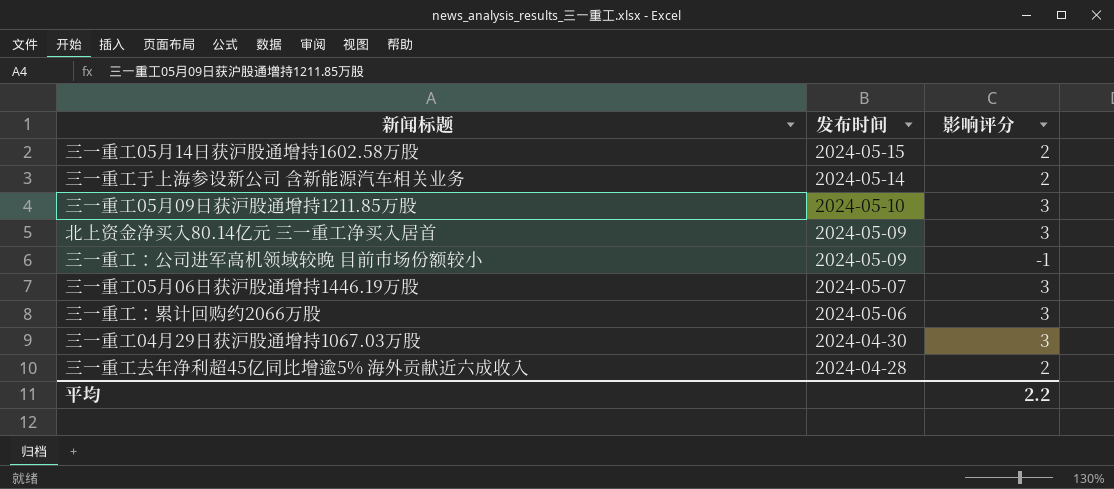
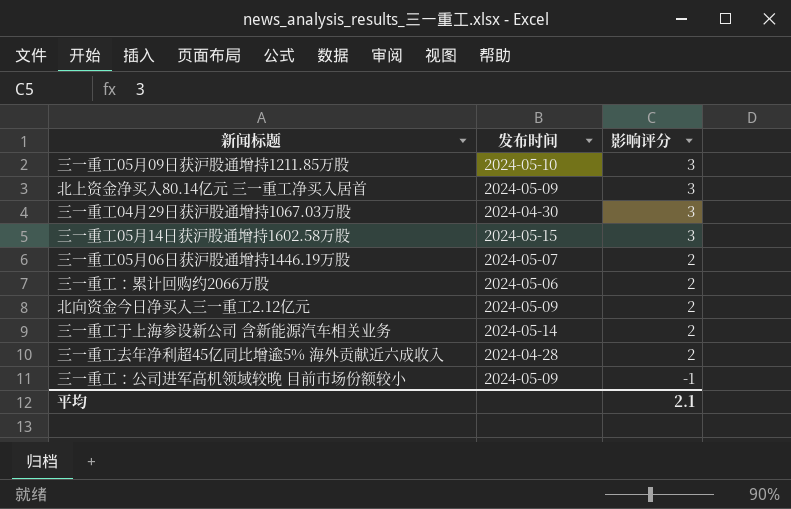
row order: 发布时间 descending -> 影响评分 descending
三一重工05月14日获沪股通增持1602.58万股 | 影响评分: 2 -> 3
三一重工05月06日获沪股通增持1446.19万股 | 影响评分: 3 -> 2
三一重工：累计回购约2066万股 | 影响评分: 3 -> 2
row 北向资金今日净买入三一重工2.12亿元: none -> 2024-05-09 | 2
平均 | 影响评分: 2.2 -> 2.1

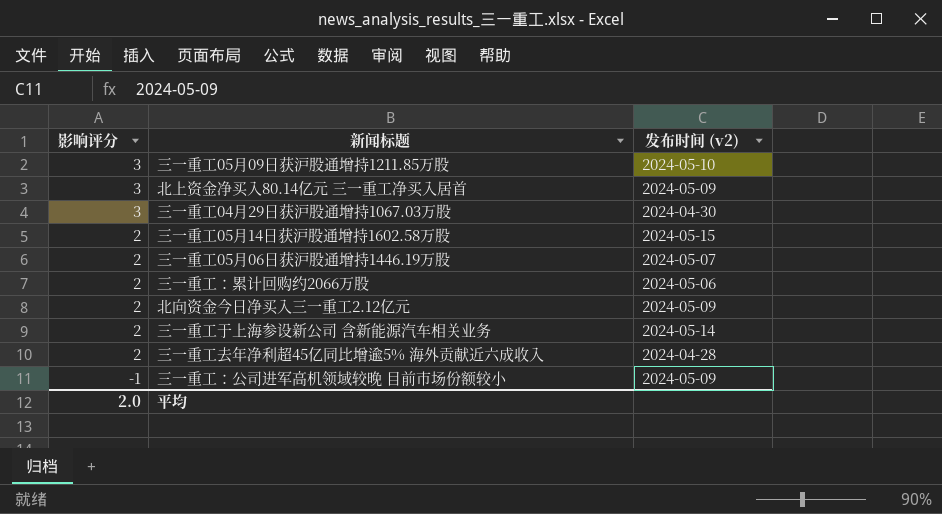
column 影响评分 | position: 3 -> 1
column name: 发布时间 -> 发布时间 (v2)
三一重工05月14日获沪股通增持1602.58万股 | 影响评分: 3 -> 2
平均 | 影响评分: 2.1 -> 2.0

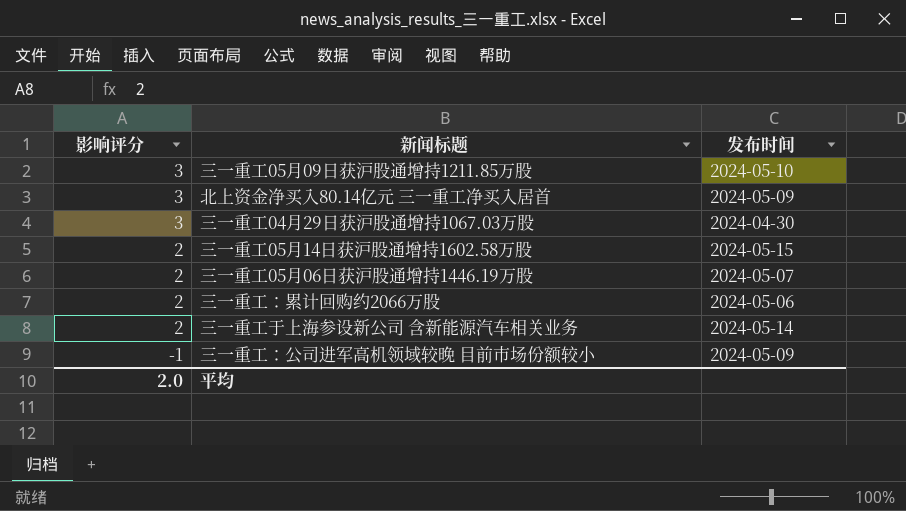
column name: 发布时间 (v2) -> 发布时间
row 北向资金今日净买入三一重工2.12亿元: 2 | 2024-05-09 -> none
row 三一重工去年净利超45亿同比增逾5% 海外贡献近六成收入: 2 | 2024-04-28 -> none

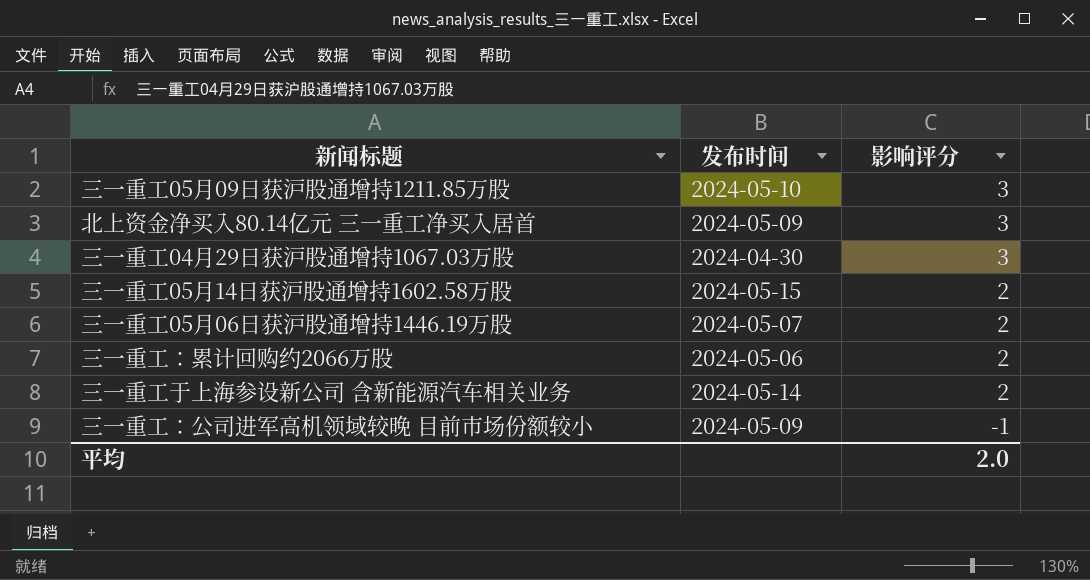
column 影响评分 | position: 1 -> 3

